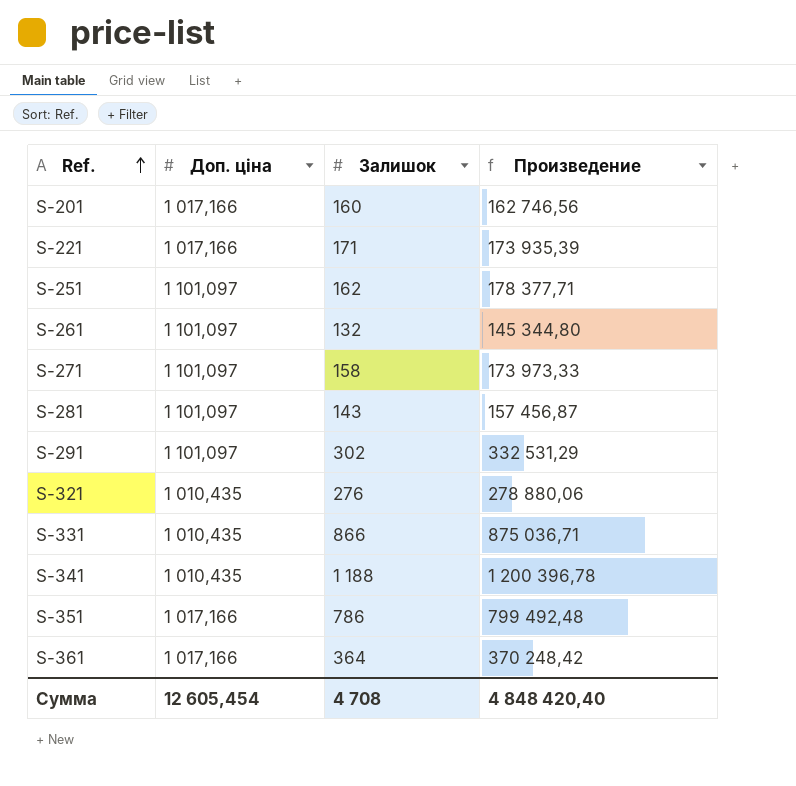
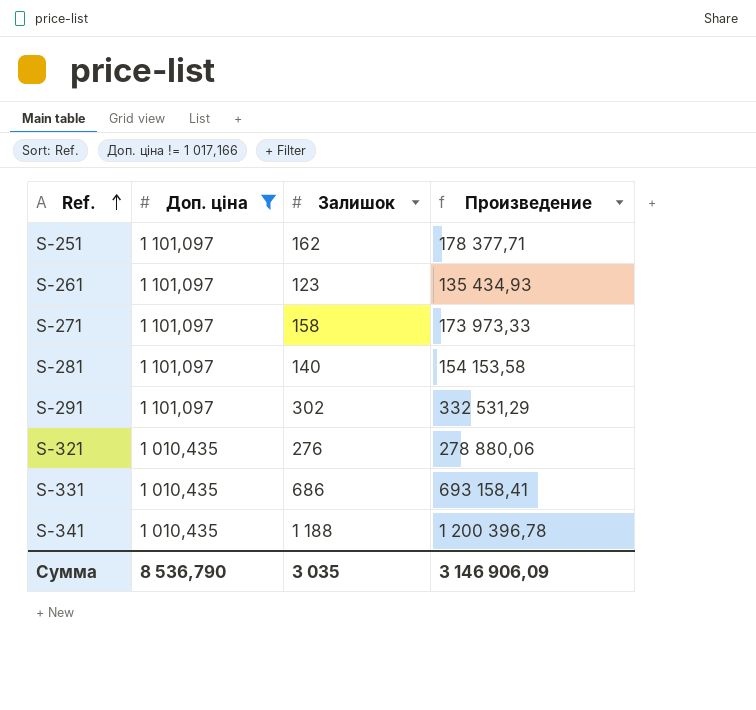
filter: none -> Доп. ціна != 1 017,166
S-261 | Залишок: 132 -> 123
S-261 | Произведение: 145 344,80 -> 135 434,93
S-281 | Залишок: 143 -> 140
S-281 | Произведение: 157 456,87 -> 154 153,58
S-331 | Залишок: 866 -> 686
S-331 | Произведение: 875 036,71 -> 693 158,41
Сумма | Доп. ціна: 12 605,454 -> 8 536,790
Сумма | Залишок: 4 708 -> 3 035
Сумма | Произведение: 4 848 420,40 -> 3 146 906,09

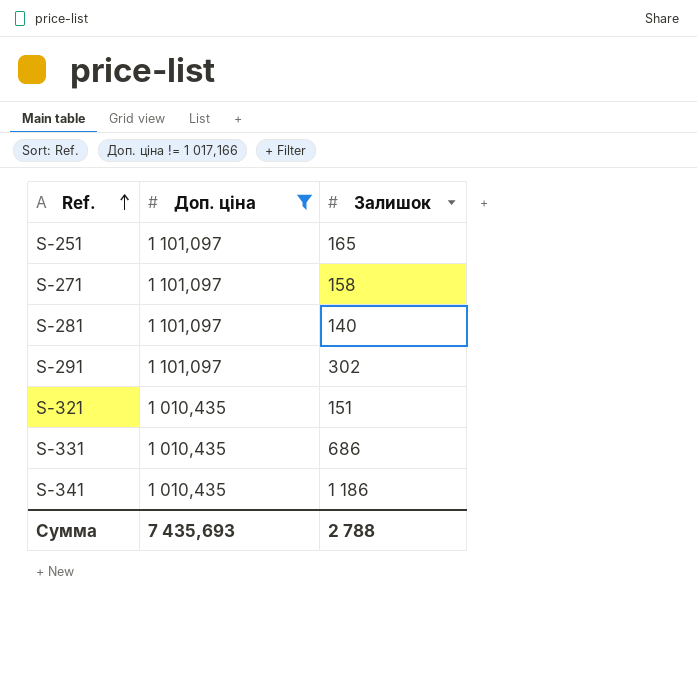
column Произведение | formula: [Доп. ціна] * [Залишок] -> none
row S-261: 1 101,097 | 123 | 135 434,93 -> none
S-251 | Залишок: 162 -> 165
S-321 | Залишок: 276 -> 151
S-341 | Залишок: 1 188 -> 1 186
Сумма | Доп. ціна: 8 536,790 -> 7 435,693
Сумма | Залишок: 3 035 -> 2 788

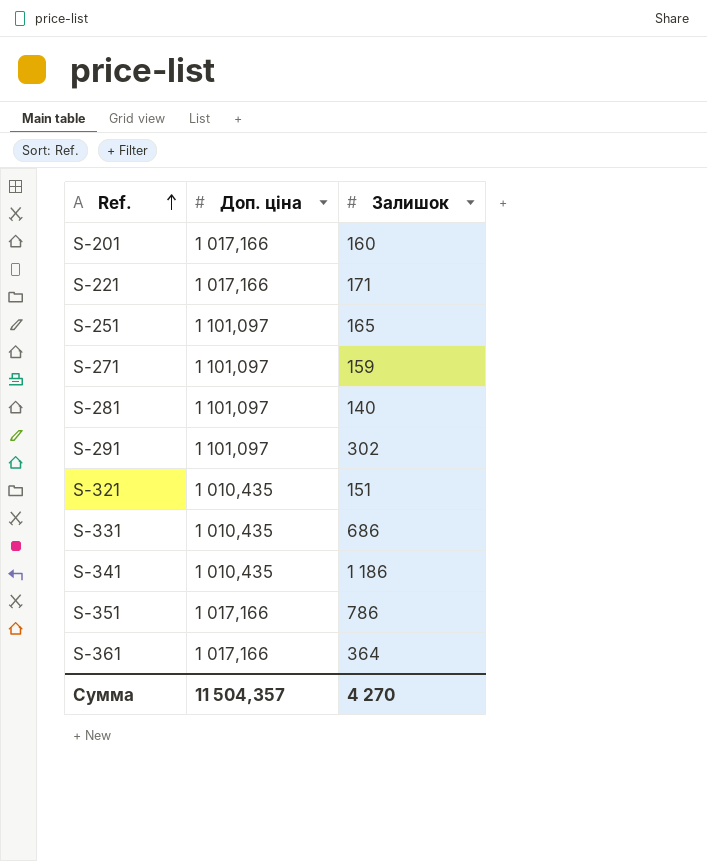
filter: Доп. ціна != 1 017,166 -> none
S-271 | Залишок: 158 -> 159
Сумма | Доп. ціна: 7 435,693 -> 11 504,357
Сумма | Залишок: 2 788 -> 4 270

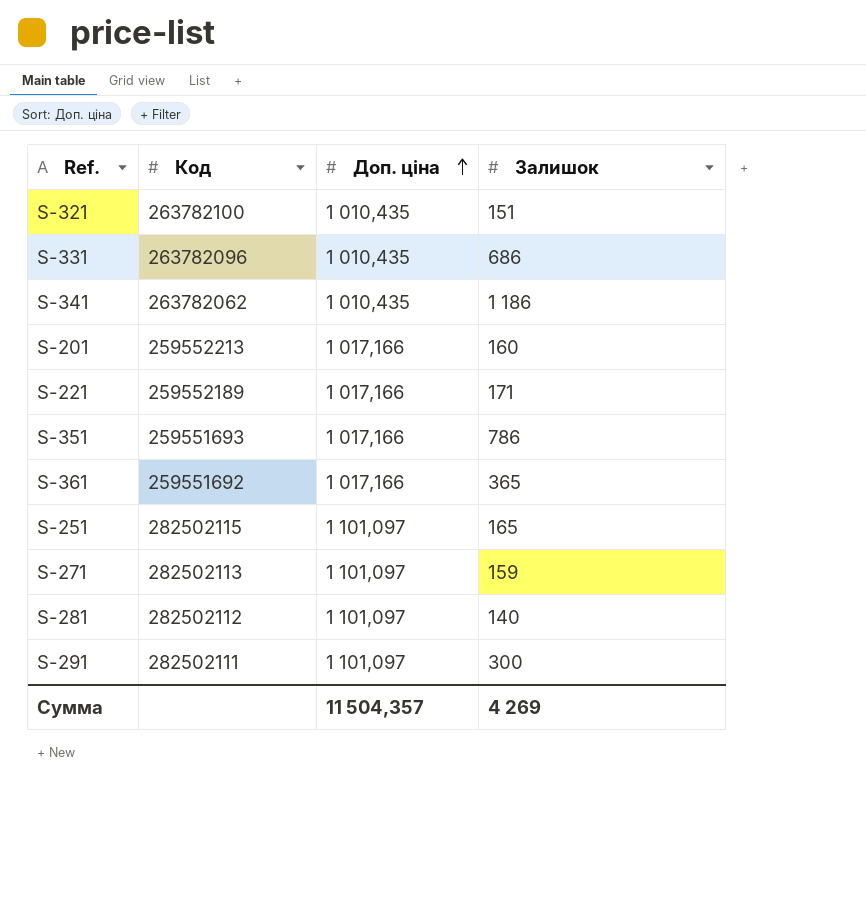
row order: Ref. ascending -> Доп. ціна ascending
column Код | position: none -> 2
S-361 | Залишок: 364 -> 365
S-291 | Залишок: 302 -> 300
Сумма | Залишок: 4 270 -> 4 269

